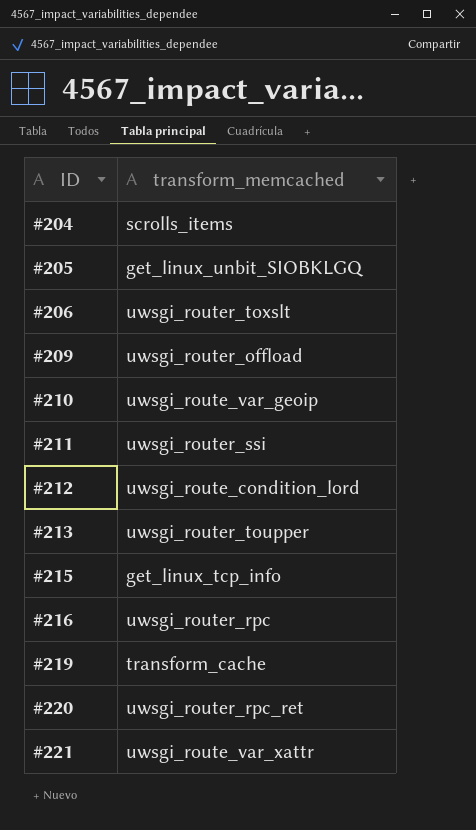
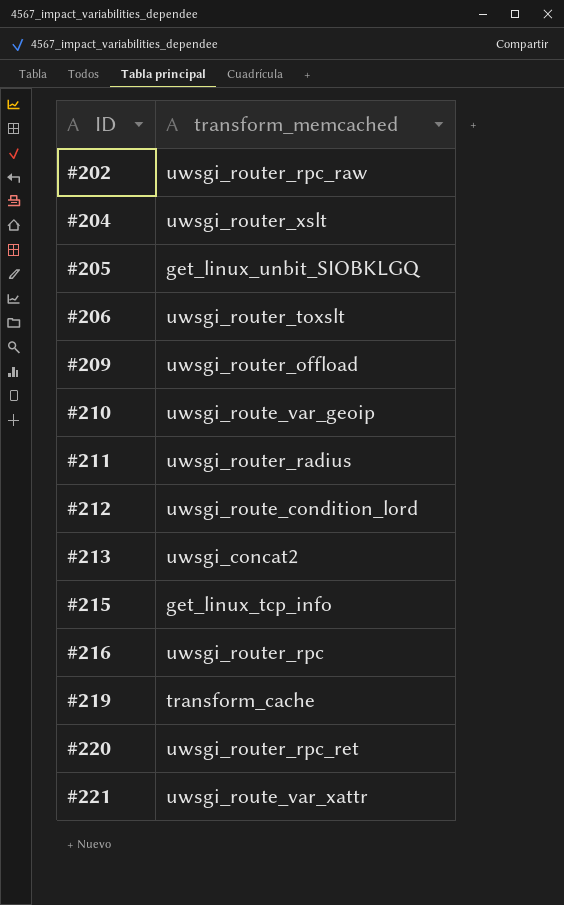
row #202: none -> uwsgi_router_rpc_raw
#204 | transform_memcached: scrolls_items -> uwsgi_router_xslt
#211 | transform_memcached: uwsgi_router_ssi -> uwsgi_router_radius
#213 | transform_memcached: uwsgi_router_toupper -> uwsgi_concat2

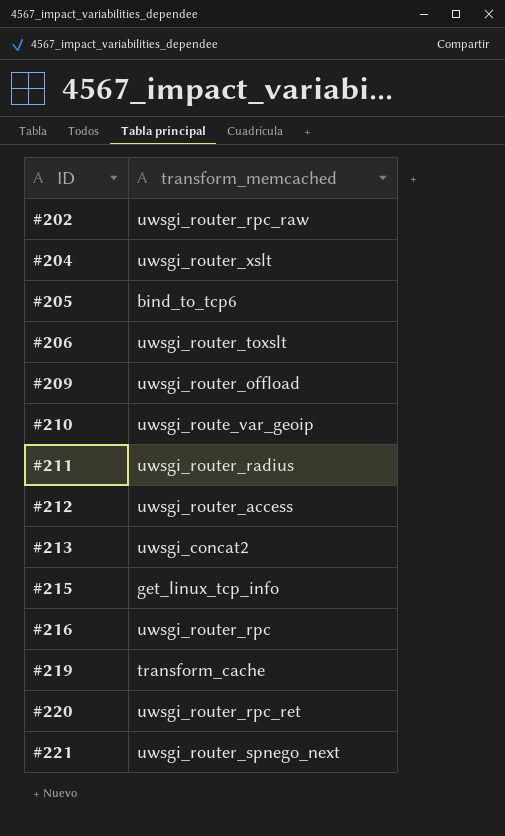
#205 | transform_memcached: get_linux_unbit_SIOBKLGQ -> bind_to_tcp6
#212 | transform_memcached: uwsgi_route_condition_lord -> uwsgi_router_access
#221 | transform_memcached: uwsgi_route_var_xattr -> uwsgi_router_spnego_next

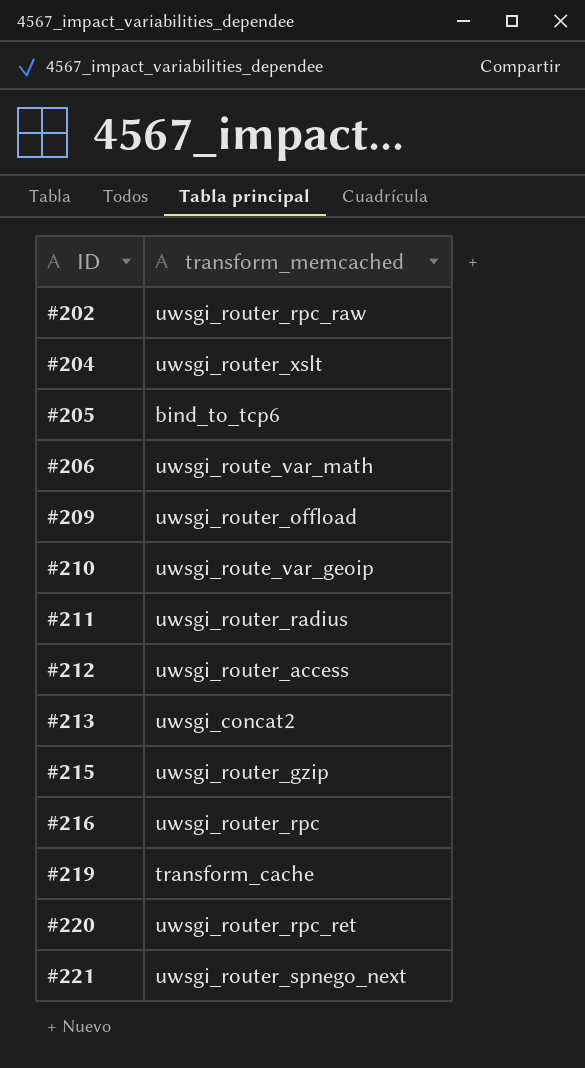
#206 | transform_memcached: uwsgi_router_toxslt -> uwsgi_route_var_math
#215 | transform_memcached: get_linux_tcp_info -> uwsgi_router_gzip

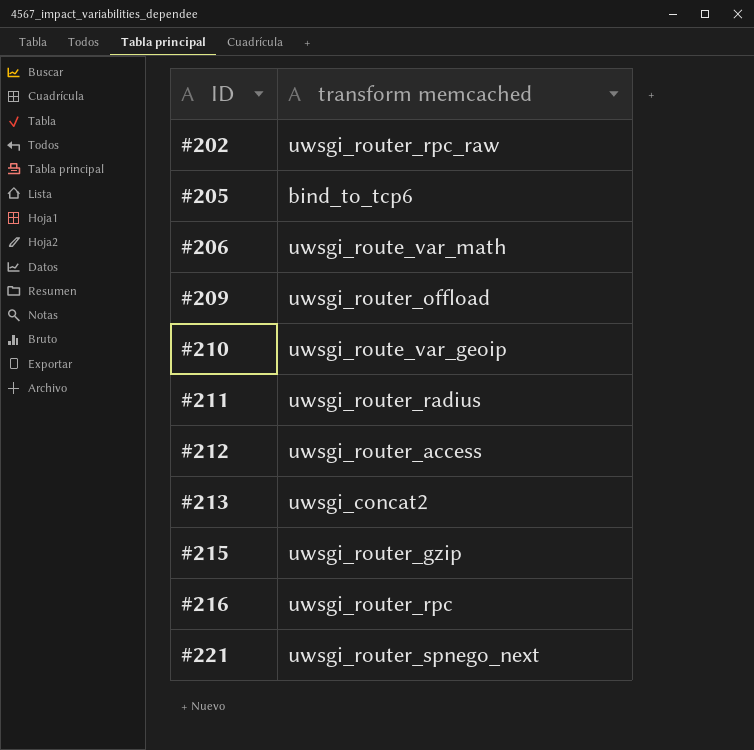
column name: transform_memcached -> transform memcached
row #204: uwsgi_router_xslt -> none
row #219: transform_cache -> none
row #220: uwsgi_router_rpc_ret -> none

